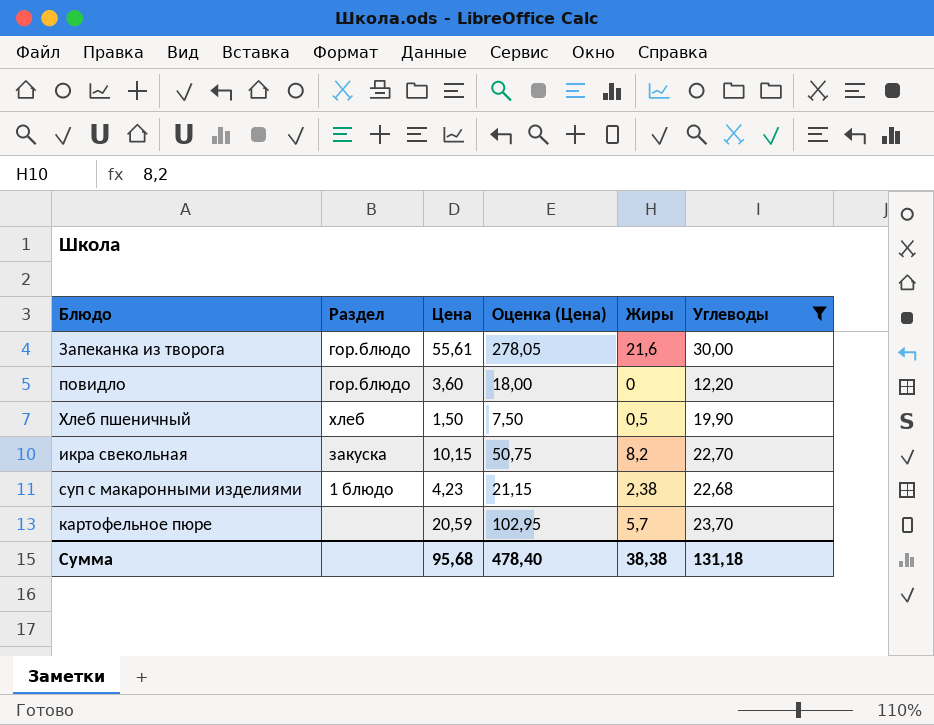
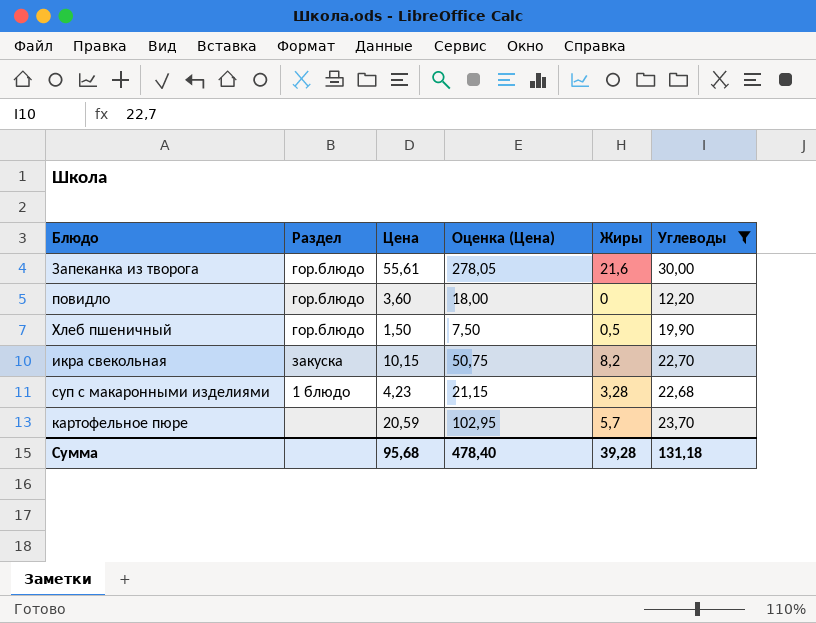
Хлеб пшеничный | Раздел: хлеб -> гор.блюдо
суп с макаронными изделиями | Жиры: 2,38 -> 3,28
Сумма | Жиры: 38,38 -> 39,28

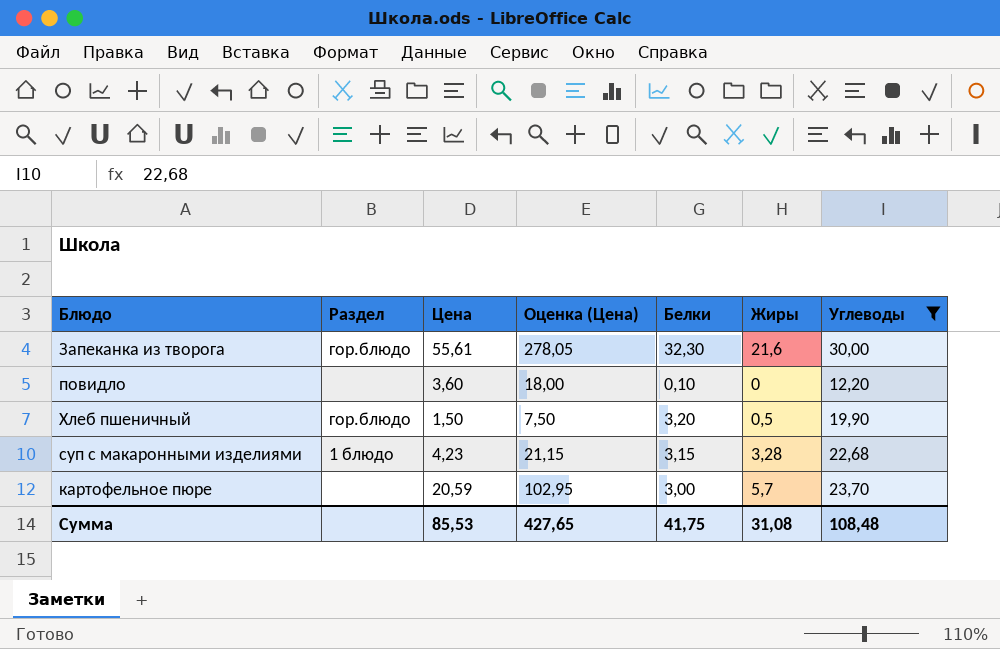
column Белки | position: none -> 5
row икра свекольная: закуска | 10,15 | 50,75 | 8,2 | 22,70 -> none
повидло | Раздел: гор.блюдо -> none
Сумма | Цена: 95,68 -> 85,53
Сумма | Оценка (Цена): 478,40 -> 427,65
Сумма | Жиры: 39,28 -> 31,08
Сумма | Углеводы: 131,18 -> 108,48

